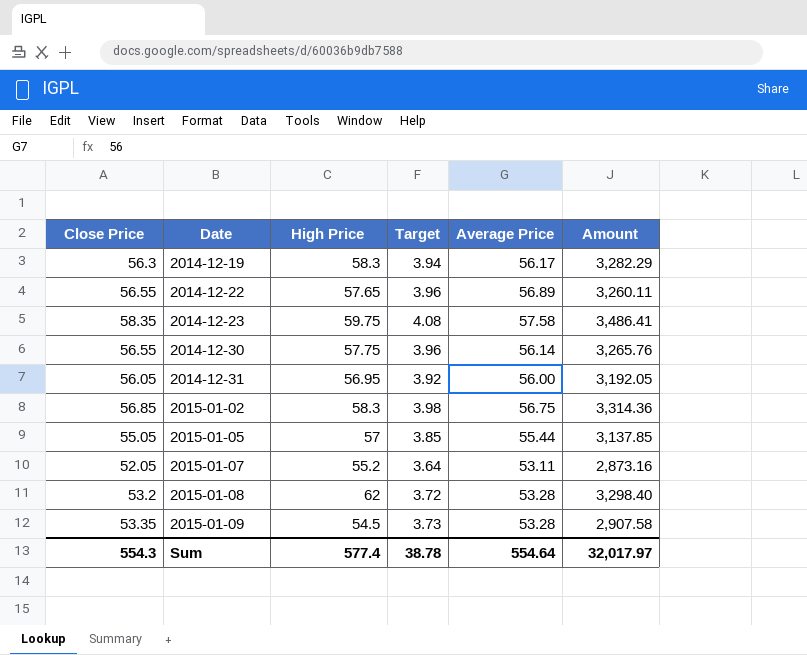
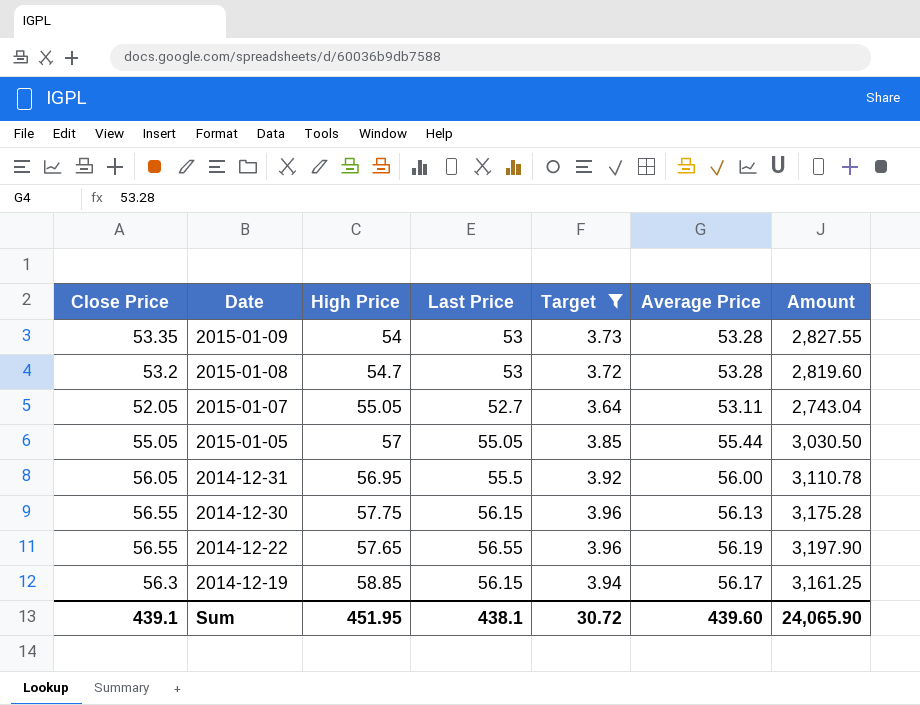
filter: none -> Target <= 3.96
row order: Date ascending -> Date descending
column Last Price | position: none -> 4
column Amount | formula: [Close Price] * [High Price] -> [Close Price] * [Last Price]
2015-01-09 | High Price: 54.5 -> 54
2015-01-08 | High Price: 62 -> 54.7
2015-01-07 | High Price: 55.2 -> 55.05
2014-12-30 | Average Price: 56.14 -> 56.13
2014-12-22 | Average Price: 56.89 -> 56.19
2014-12-19 | High Price: 58.3 -> 58.85
Sum | Close Price: 554.3 -> 439.1
Sum | High Price: 577.4 -> 451.95
Sum | Target: 38.78 -> 30.72
Sum | Average Price: 554.64 -> 439.60
Sum | Amount: 32,017.97 -> 24,065.90

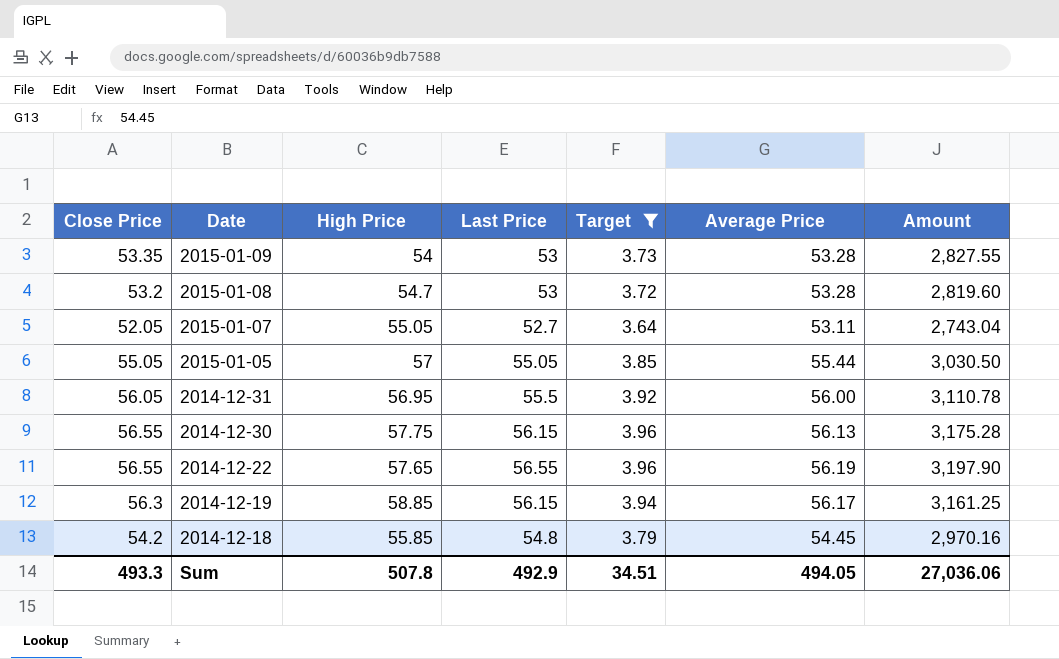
row 2014-12-18: none -> 54.2 | 55.85 | 54.8 | 3.79 | 54.45 | 2,970.16
Sum | Close Price: 439.1 -> 493.3
Sum | High Price: 451.95 -> 507.8
Sum | Last Price: 438.1 -> 492.9
Sum | Target: 30.72 -> 34.51
Sum | Average Price: 439.60 -> 494.05
Sum | Amount: 24,065.90 -> 27,036.06

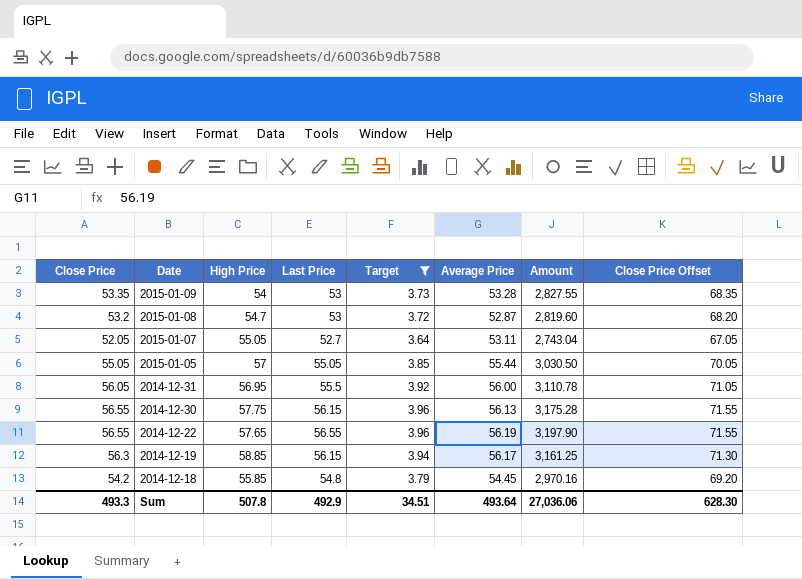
column Close Price Offset | formula: none -> [Close Price] + 15
2015-01-08 | Average Price: 53.28 -> 52.87
Sum | Average Price: 494.05 -> 493.64

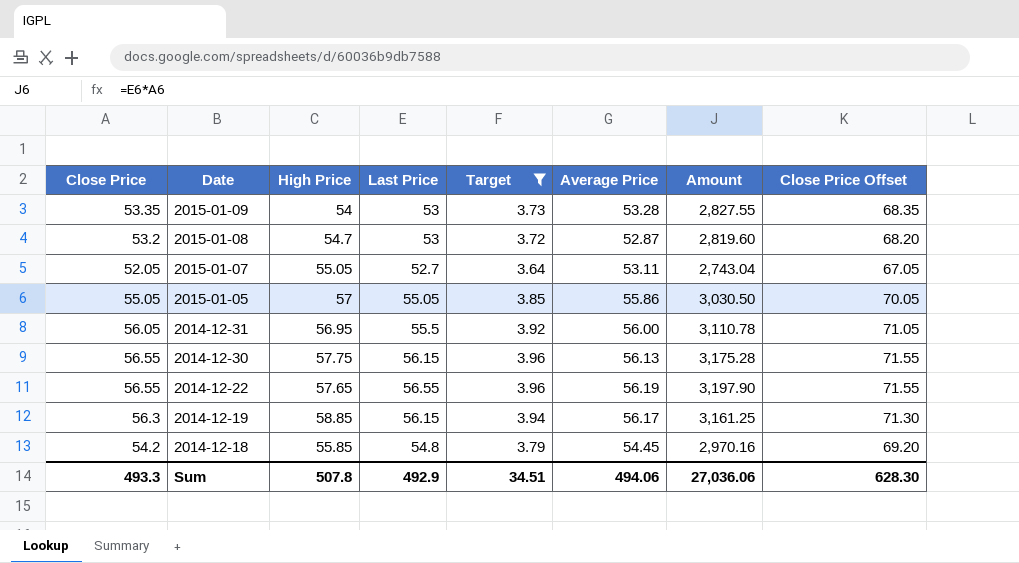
2015-01-05 | Average Price: 55.44 -> 55.86
Sum | Average Price: 493.64 -> 494.06

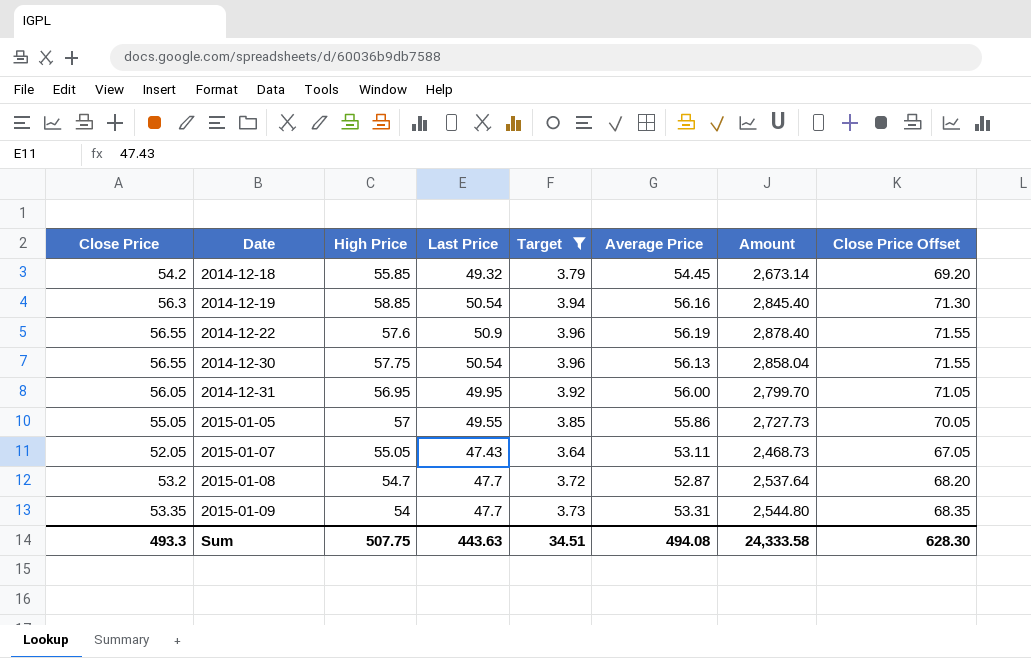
row order: Date descending -> Date ascending
2014-12-18 | Last Price: 54.8 -> 49.32
2014-12-18 | Amount: 2,970.16 -> 2,673.14
2014-12-19 | Last Price: 56.15 -> 50.54
2014-12-19 | Average Price: 56.17 -> 56.16
2014-12-19 | Amount: 3,161.25 -> 2,845.40
2014-12-22 | High Price: 57.65 -> 57.6
2014-12-22 | Last Price: 56.55 -> 50.9
2014-12-22 | Amount: 3,197.90 -> 2,878.40
2014-12-30 | Last Price: 56.15 -> 50.54
2014-12-30 | Amount: 3,175.28 -> 2,858.04
2014-12-31 | Last Price: 55.5 -> 49.95
2014-12-31 | Amount: 3,110.78 -> 2,799.70
2015-01-05 | Last Price: 55.05 -> 49.55
2015-01-05 | Amount: 3,030.50 -> 2,727.73
2015-01-07 | Last Price: 52.7 -> 47.43
2015-01-07 | Amount: 2,743.04 -> 2,468.73
2015-01-08 | Last Price: 53 -> 47.7
2015-01-08 | Amount: 2,819.60 -> 2,537.64
2015-01-09 | Last Price: 53 -> 47.7
2015-01-09 | Average Price: 53.28 -> 53.31
2015-01-09 | Amount: 2,827.55 -> 2,544.80
Sum | High Price: 507.8 -> 507.75
Sum | Last Price: 492.9 -> 443.63
Sum | Average Price: 494.06 -> 494.08
Sum | Amount: 27,036.06 -> 24,333.58

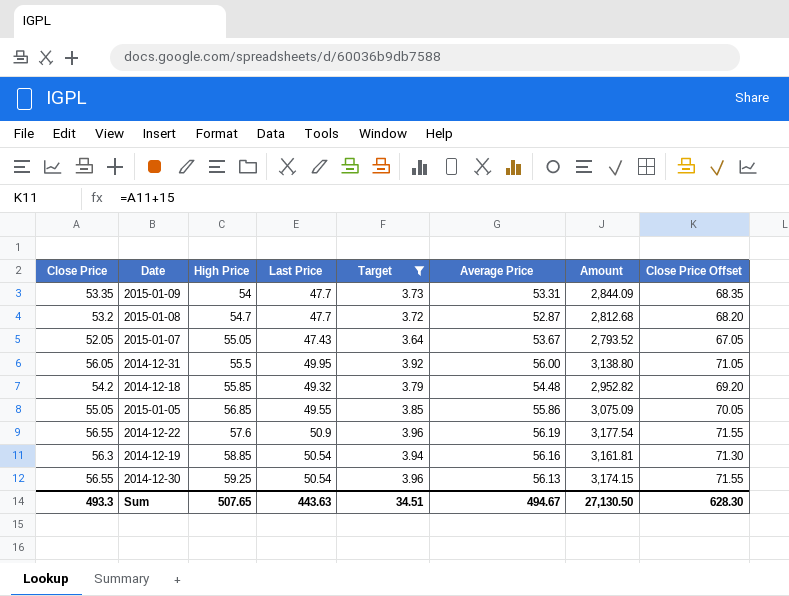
row order: Date ascending -> High Price ascending
column Amount | formula: [Close Price] * [Last Price] -> [Close Price] * [Average Price]
2015-01-07 | Average Price: 53.11 -> 53.67
2014-12-31 | High Price: 56.95 -> 55.5
2014-12-18 | Average Price: 54.45 -> 54.48
2015-01-05 | High Price: 57 -> 56.85
2014-12-30 | High Price: 57.75 -> 59.25
Sum | High Price: 507.75 -> 507.65
Sum | Average Price: 494.08 -> 494.67
Sum | Amount: 24,333.58 -> 27,130.50

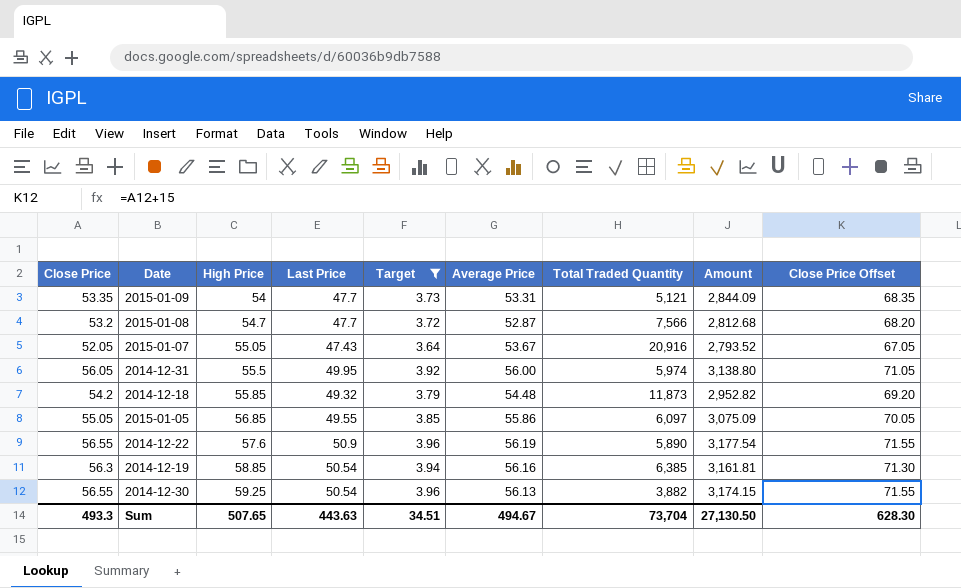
column Total Traded Quantity | position: none -> 7

